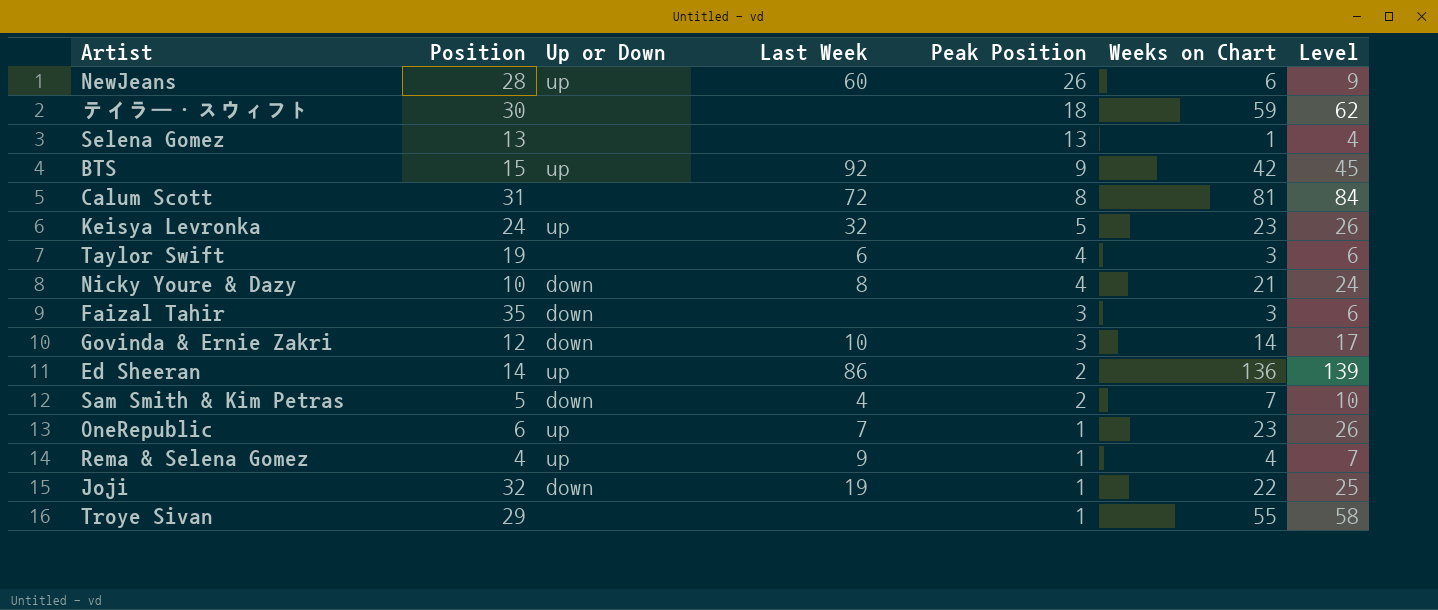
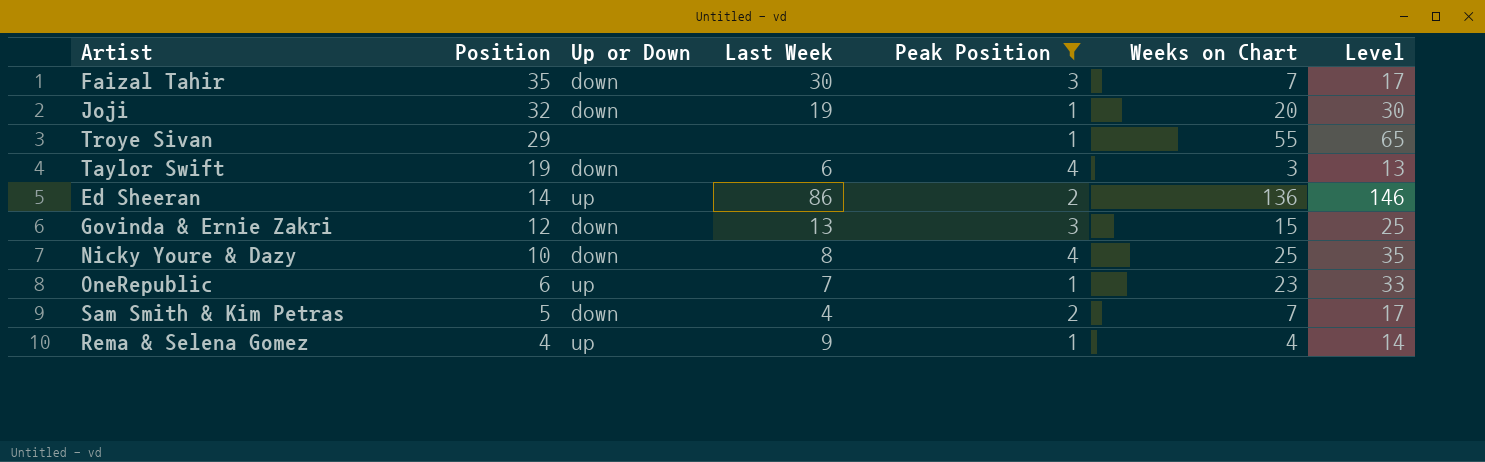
filter: none -> Peak Position <= 4
row order: Peak Position descending -> Position descending
column Level | formula: [Weeks on Chart] + 3 -> [Weeks on Chart] + 10
Faizal Tahir | Last Week: none -> 30
Faizal Tahir | Weeks on Chart: 3 -> 7
Joji | Weeks on Chart: 22 -> 20
Taylor Swift | Up or Down: none -> down
Govinda & Ernie Zakri | Last Week: 10 -> 13
Govinda & Ernie Zakri | Weeks on Chart: 14 -> 15
Nicky Youre & Dazy | Weeks on Chart: 21 -> 25

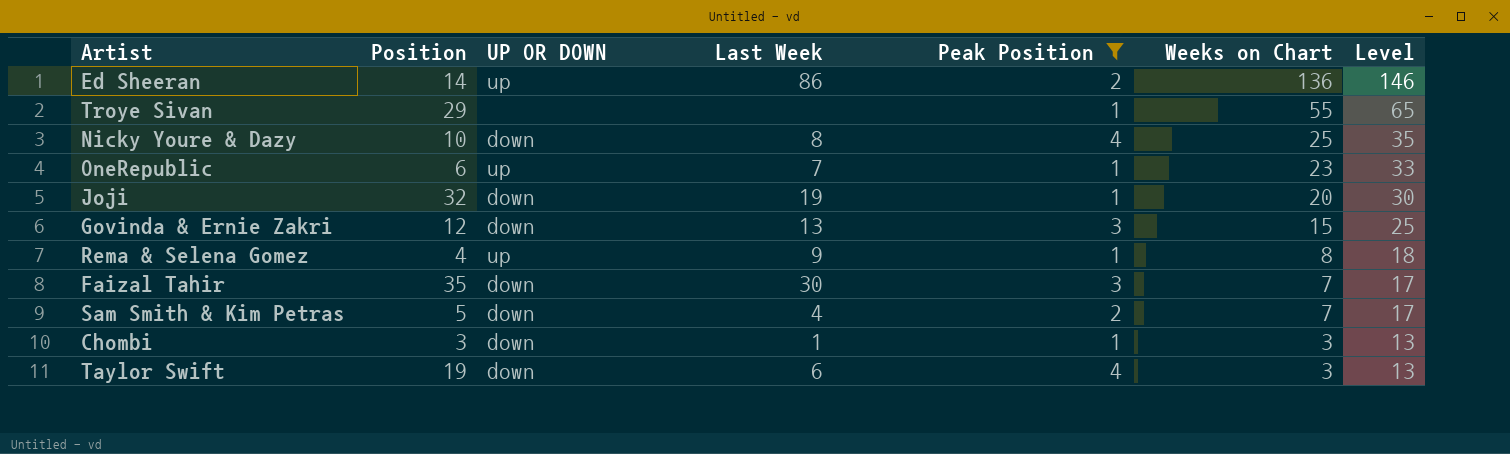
row order: Position descending -> Weeks on Chart descending
column name: Up or Down -> UP OR DOWN
Rema & Selena Gomez | Weeks on Chart: 4 -> 8
Rema & Selena Gomez | Level: 14 -> 18
row Chombi: none -> 3 | down | 1 | 1 | 3 | 13

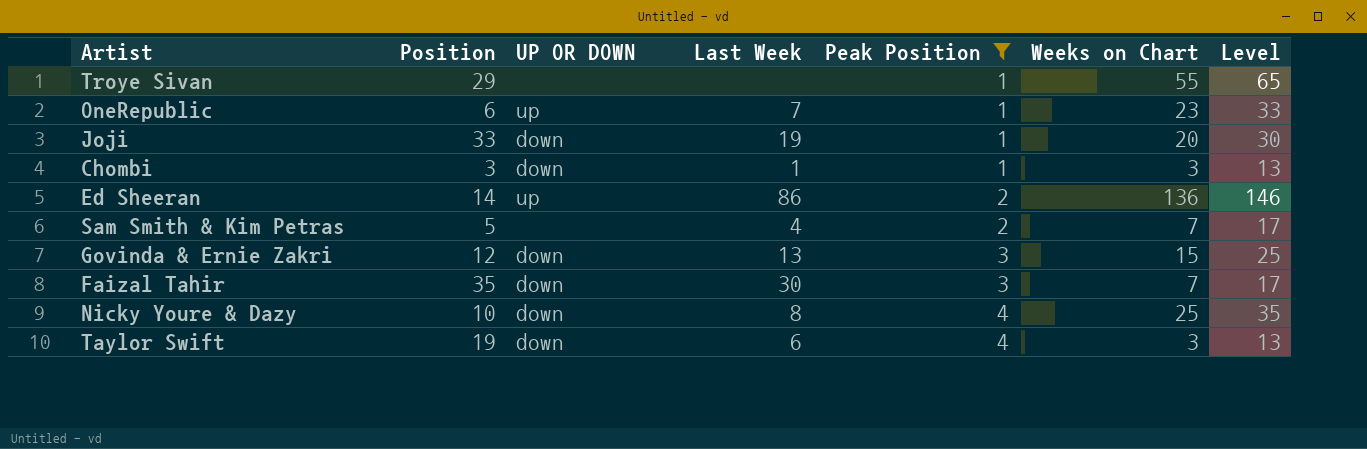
row order: Weeks on Chart descending -> Peak Position ascending
row Rema & Selena Gomez: 4 | up | 9 | 1 | 8 | 18 -> none
Joji | Position: 32 -> 33
Sam Smith & Kim Petras | UP OR DOWN: down -> none

